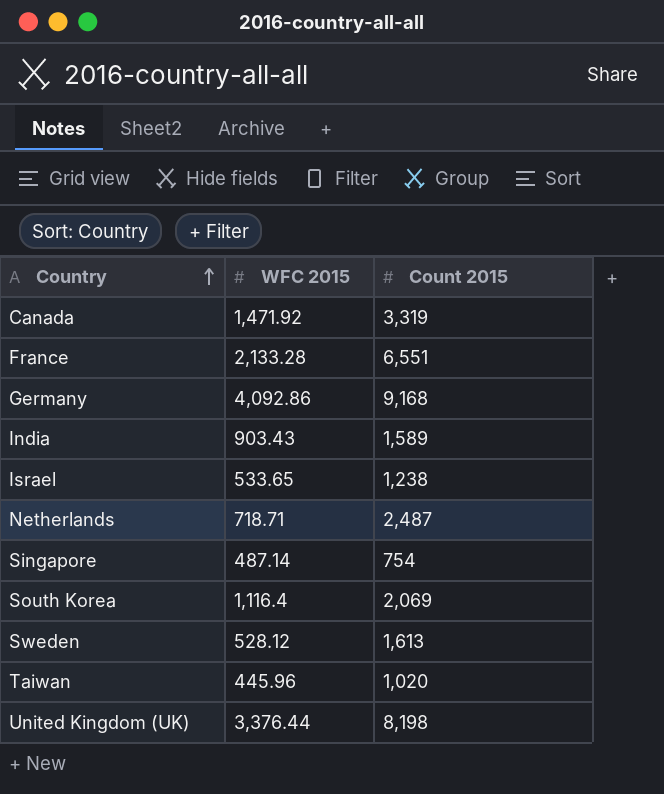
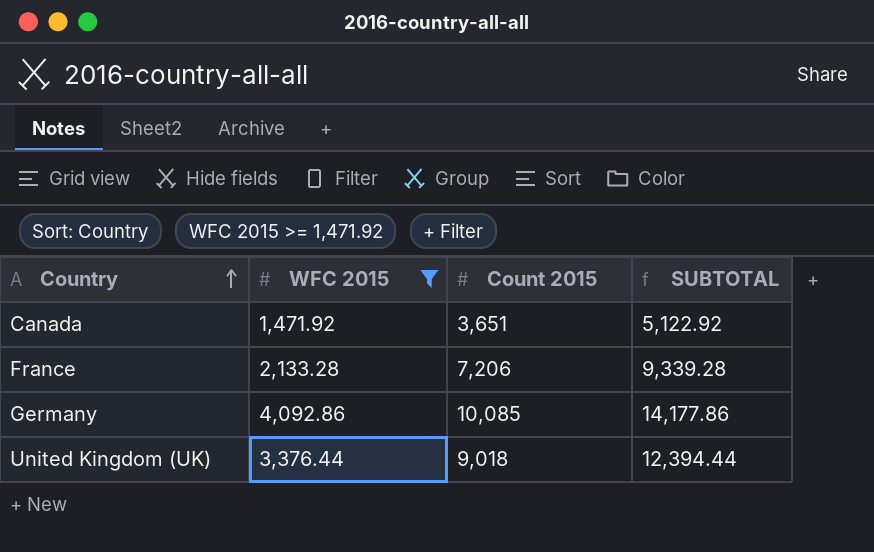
filter: none -> WFC 2015 >= 1,471.92
column SUBTOTAL | formula: none -> [WFC 2015] + [Count 2015]
Canada | Count 2015: 3,319 -> 3,651
France | Count 2015: 6,551 -> 7,206
Germany | Count 2015: 9,168 -> 10,085
United Kingdom (UK) | Count 2015: 8,198 -> 9,018

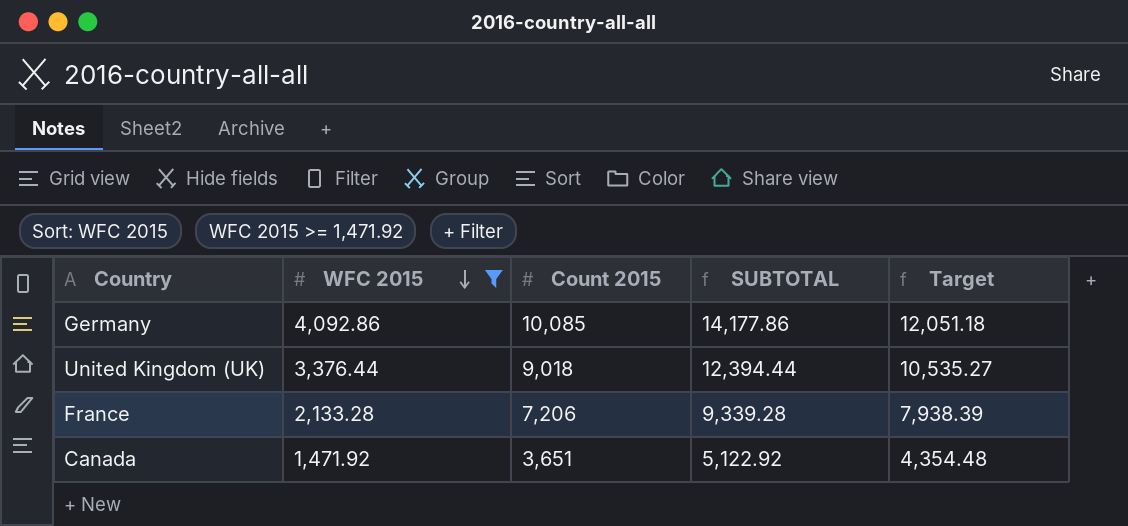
row order: Country ascending -> WFC 2015 descending
column Target | formula: none -> [SUBTOTAL] * 0.85

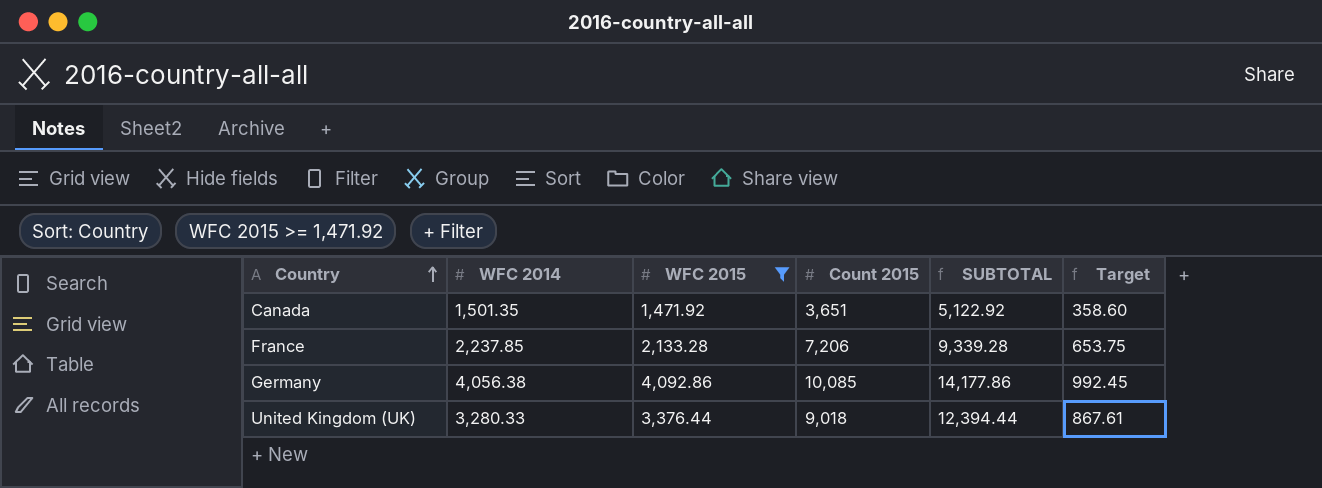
row order: WFC 2015 descending -> Country ascending
column WFC 2014 | position: none -> 2
column Target | formula: [SUBTOTAL] * 0.85 -> [SUBTOTAL] * 0.07

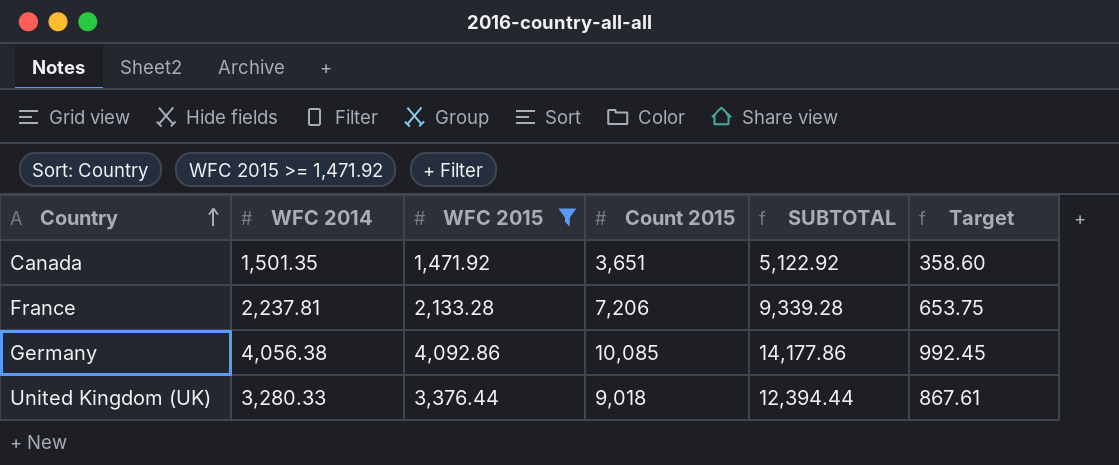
France | WFC 2014: 2,237.85 -> 2,237.81

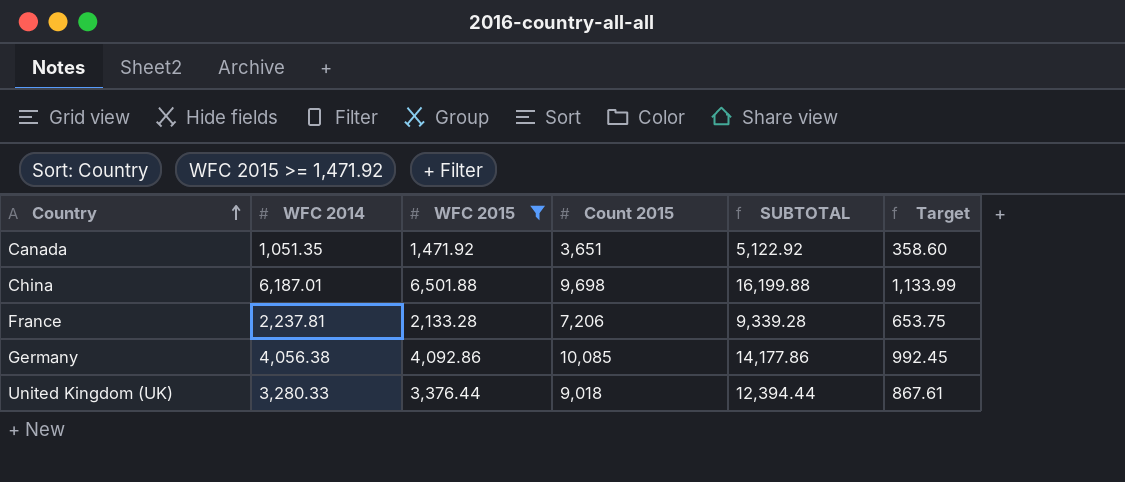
Canada | WFC 2014: 1,501.35 -> 1,051.35
row China: none -> 6,187.01 | 6,501.88 | 9,698 | 16,199.88 | 1,133.99

